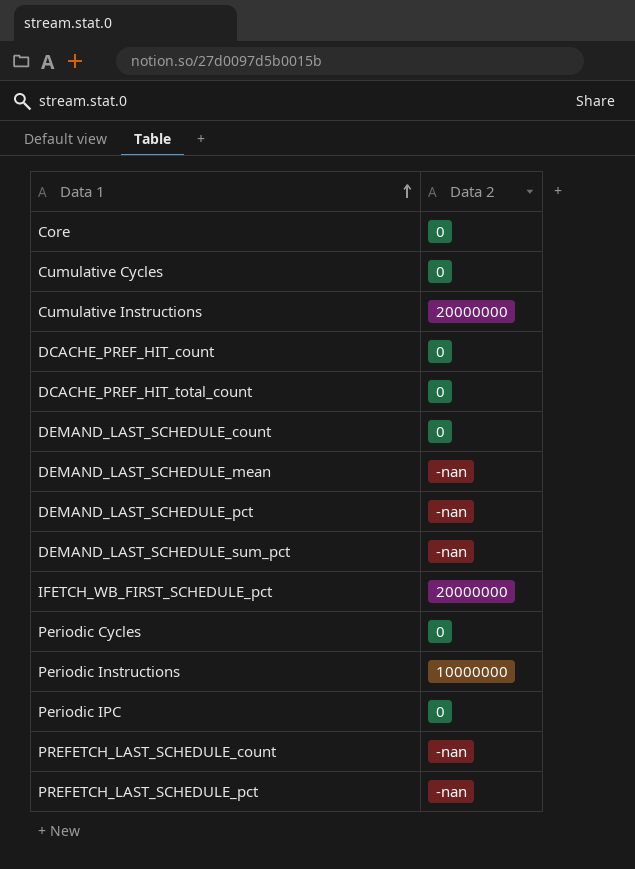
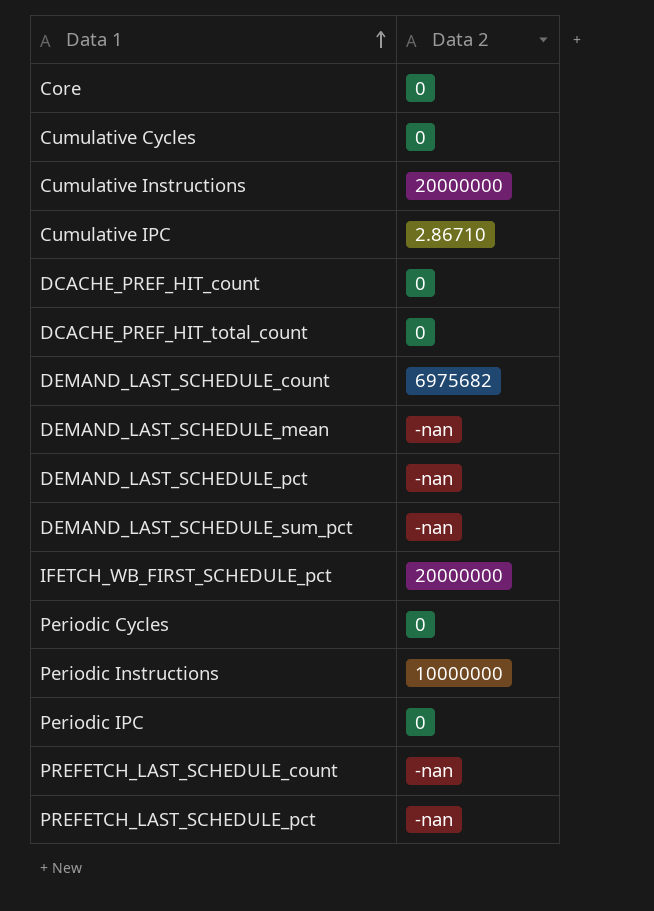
row Cumulative IPC: none -> 2.86710
DEMAND_LAST_SCHEDULE_count | Data 2: 0 -> 6975682

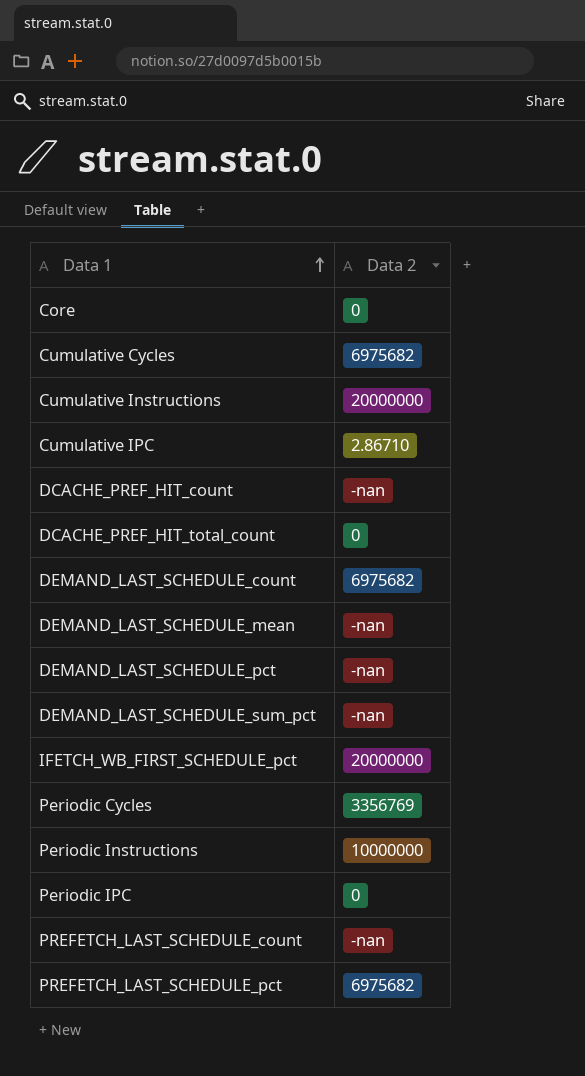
Cumulative Cycles | Data 2: 0 -> 6975682
DCACHE_PREF_HIT_count | Data 2: 0 -> -nan
Periodic Cycles | Data 2: 0 -> 3356769
PREFETCH_LAST_SCHEDULE_pct | Data 2: -nan -> 6975682

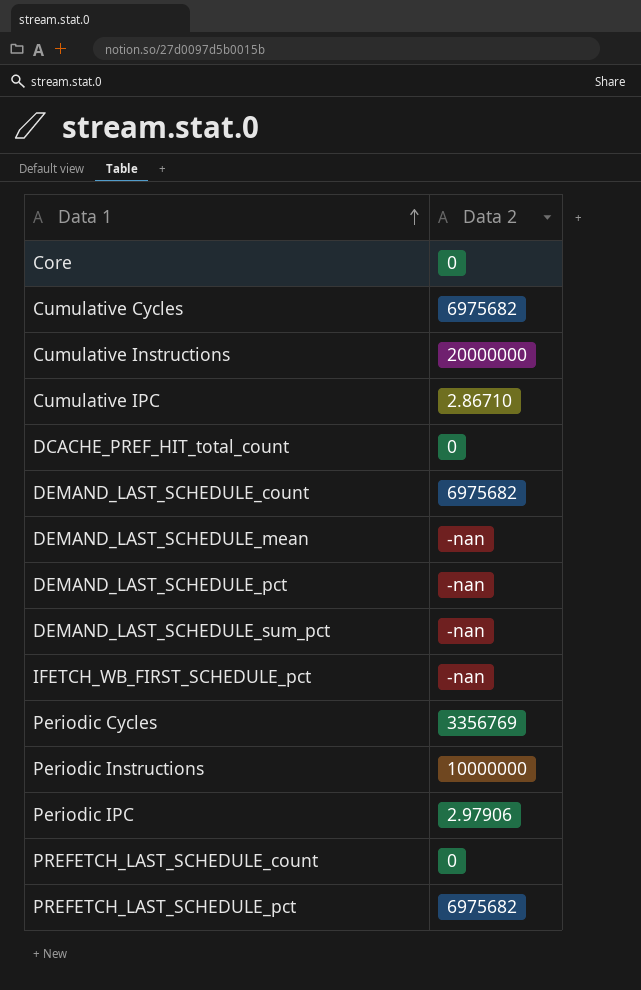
row DCACHE_PREF_HIT_count: -nan -> none
IFETCH_WB_FIRST_SCHEDULE_pct | Data 2: 20000000 -> -nan
Periodic IPC | Data 2: 0 -> 2.97906
PREFETCH_LAST_SCHEDULE_count | Data 2: -nan -> 0

